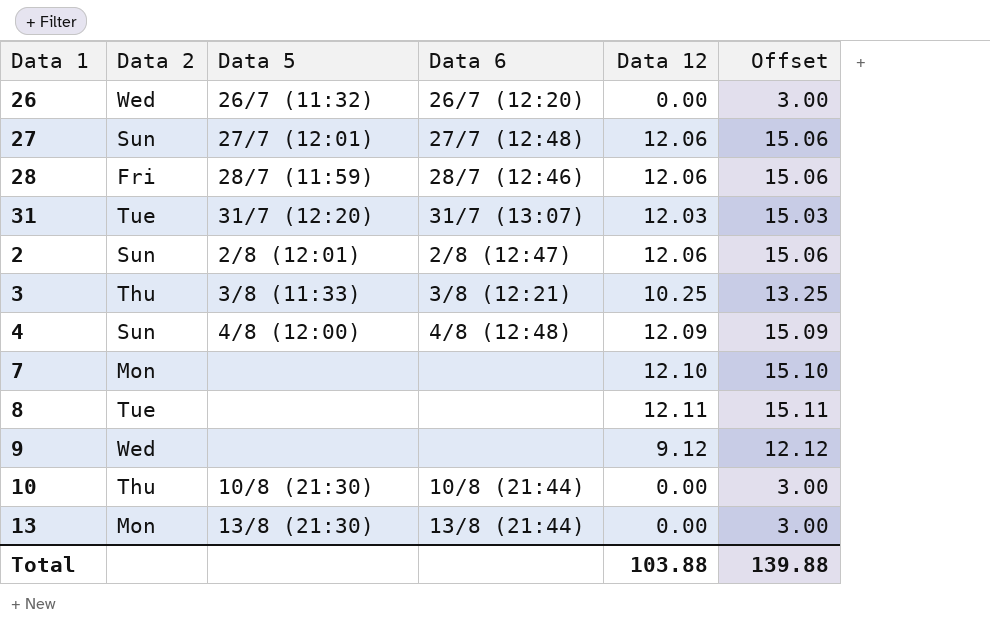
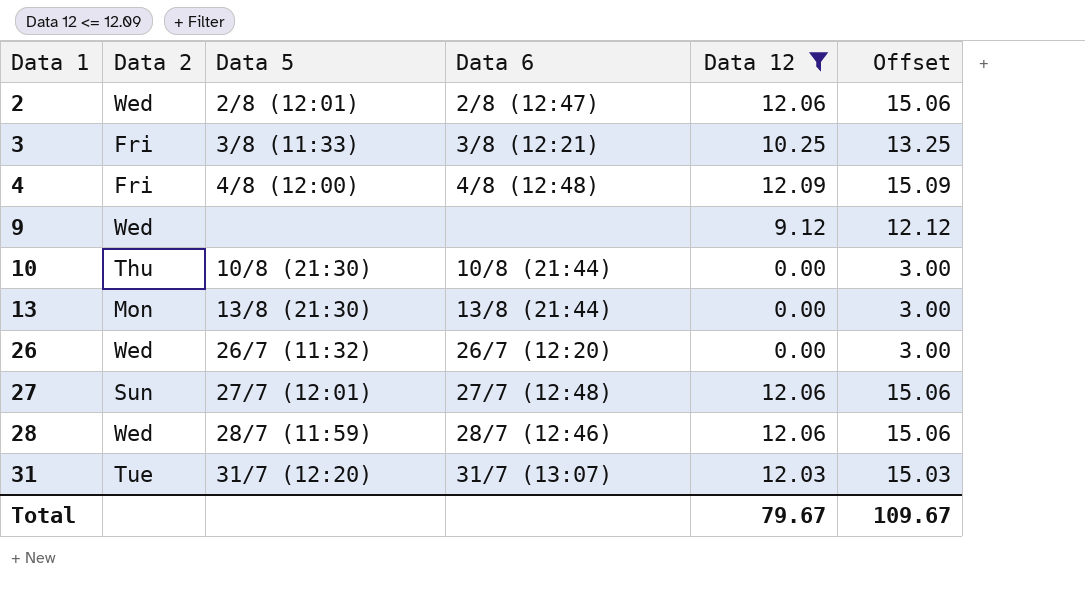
filter: none -> Data 12 <= 12.09
row order: none -> Data 1 ascending
2 | Data 2: Sun -> Wed
3 | Data 2: Thu -> Fri
4 | Data 2: Sun -> Fri
28 | Data 2: Fri -> Wed
Total | Data 12: 103.88 -> 79.67
Total | Offset: 139.88 -> 109.67

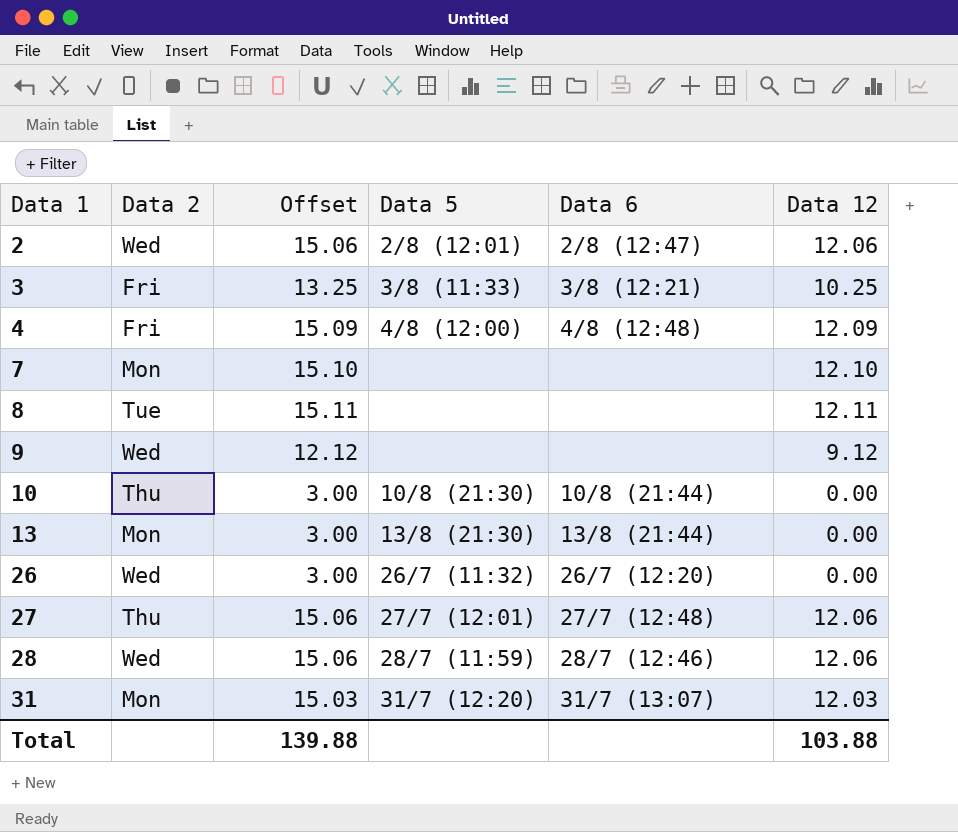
filter: Data 12 <= 12.09 -> none
column Offset | position: 6 -> 3
27 | Data 2: Sun -> Thu
31 | Data 2: Tue -> Mon
Total | Offset: 109.67 -> 139.88
Total | Data 12: 79.67 -> 103.88

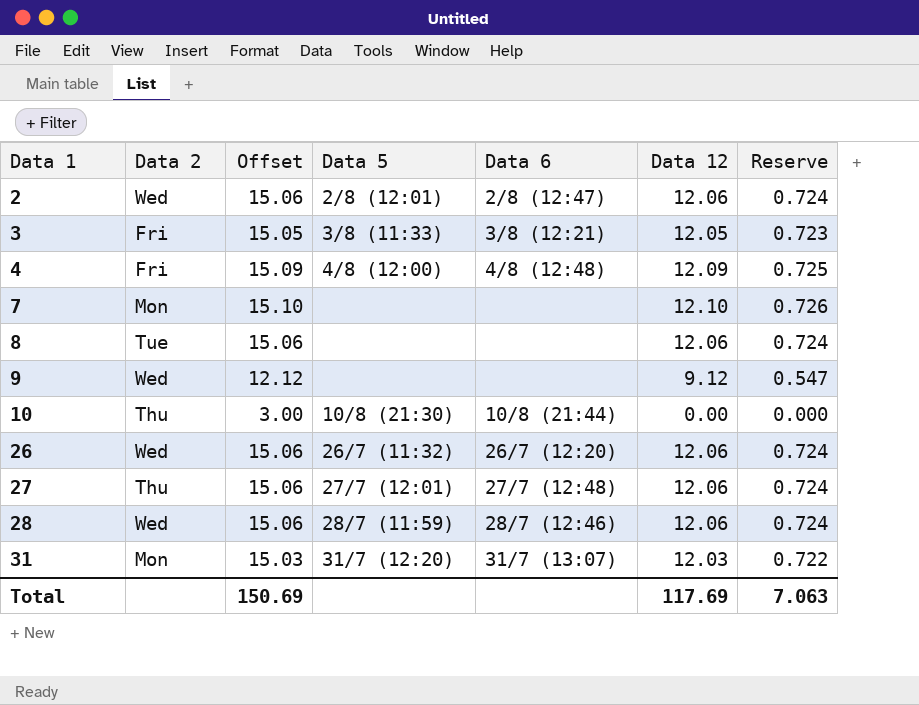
column Reserve | formula: none -> [Data 12] * 0.06
row 13: Mon | 3.00 | 13/8 (21:30) | 13/8 (21:44) | 0.00 -> none
3 | Offset: 13.25 -> 15.05
3 | Data 12: 10.25 -> 12.05
8 | Offset: 15.11 -> 15.06
8 | Data 12: 12.11 -> 12.06
26 | Offset: 3.00 -> 15.06
26 | Data 12: 0.00 -> 12.06
Total | Offset: 139.88 -> 150.69
Total | Data 12: 103.88 -> 117.69

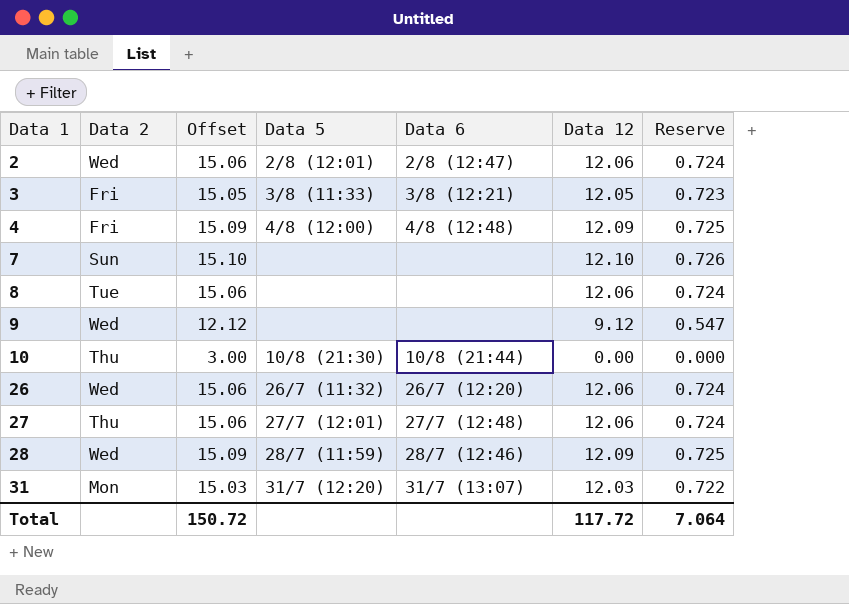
7 | Data 2: Mon -> Sun
28 | Offset: 15.06 -> 15.09
28 | Data 12: 12.06 -> 12.09
28 | Reserve: 0.724 -> 0.725
Total | Offset: 150.69 -> 150.72
Total | Data 12: 117.69 -> 117.72
Total | Reserve: 7.063 -> 7.064

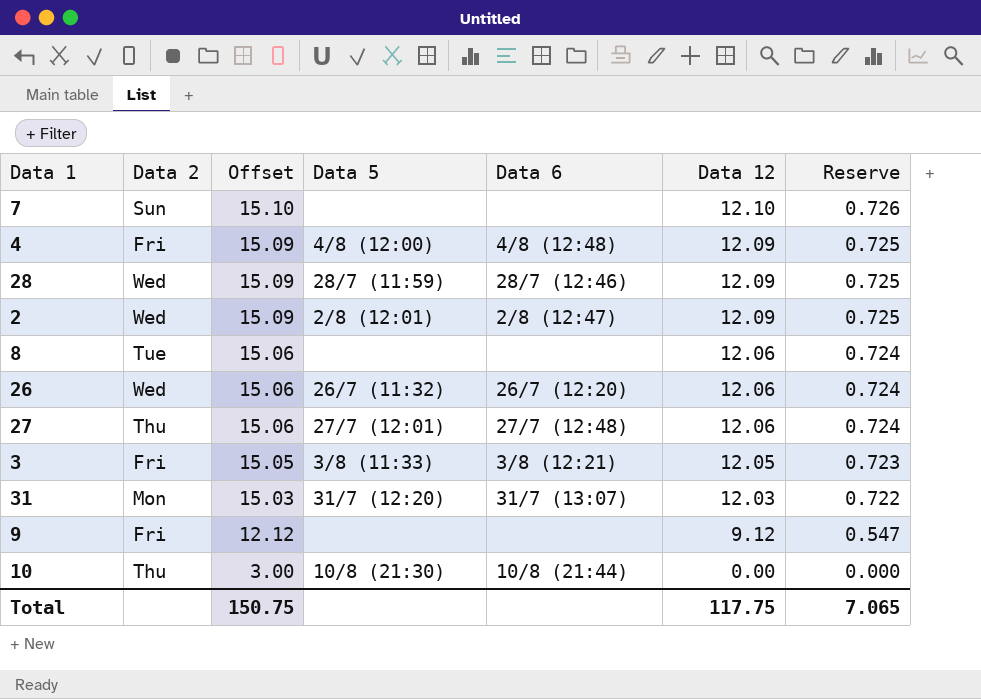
row order: Data 1 ascending -> Offset descending
2 | Offset: 15.06 -> 15.09
2 | Data 12: 12.06 -> 12.09
2 | Reserve: 0.724 -> 0.725
9 | Data 2: Wed -> Fri
Total | Offset: 150.72 -> 150.75
Total | Data 12: 117.72 -> 117.75
Total | Reserve: 7.064 -> 7.065

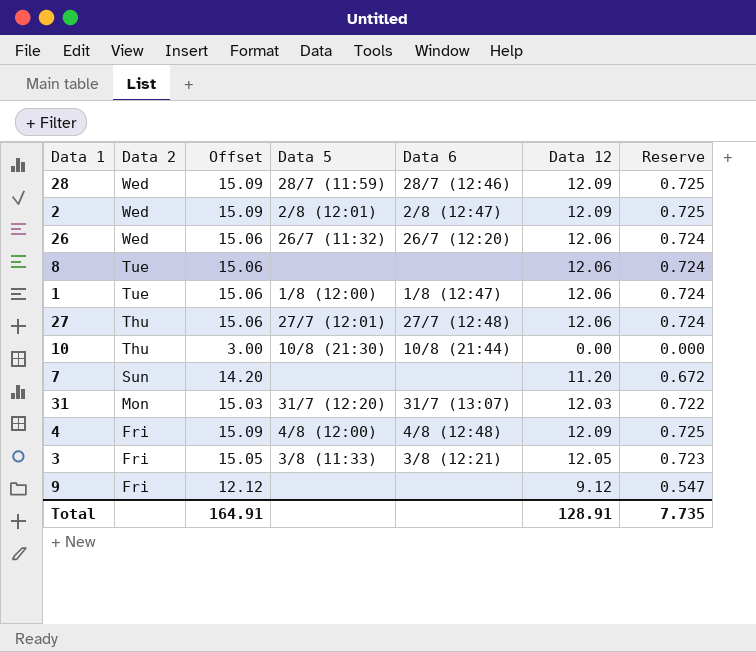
row order: Offset descending -> Data 2 descending
row 1: none -> Tue | 15.06 | 1/8 (12:00) | 1/8 (12:47) | 12.06 | 0.724
7 | Offset: 15.10 -> 14.20
7 | Data 12: 12.10 -> 11.20
7 | Reserve: 0.726 -> 0.672
Total | Offset: 150.75 -> 164.91
Total | Data 12: 117.75 -> 128.91
Total | Reserve: 7.065 -> 7.735

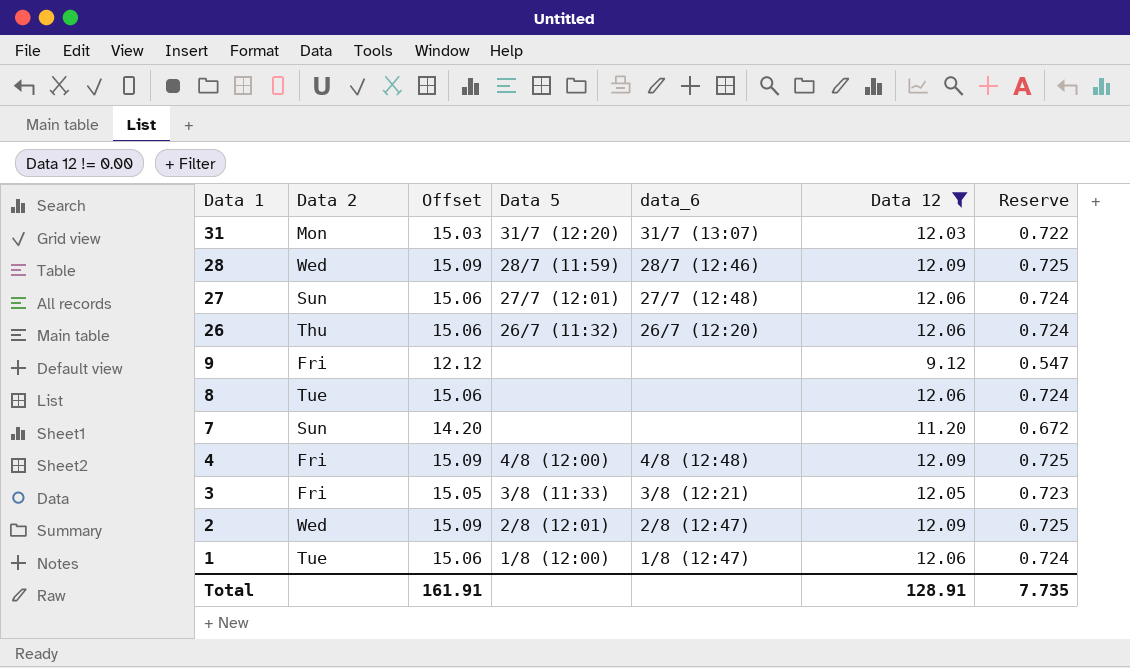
filter: none -> Data 12 != 0.00
row order: Data 2 descending -> Data 1 descending
column name: Data 6 -> data_6
27 | Data 2: Thu -> Sun
26 | Data 2: Wed -> Thu
Total | Offset: 164.91 -> 161.91

